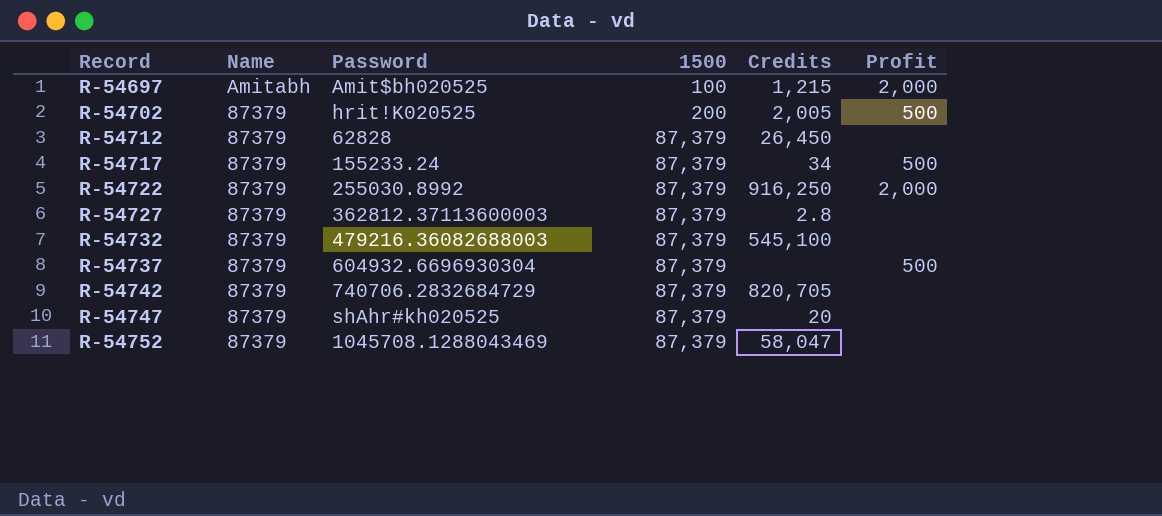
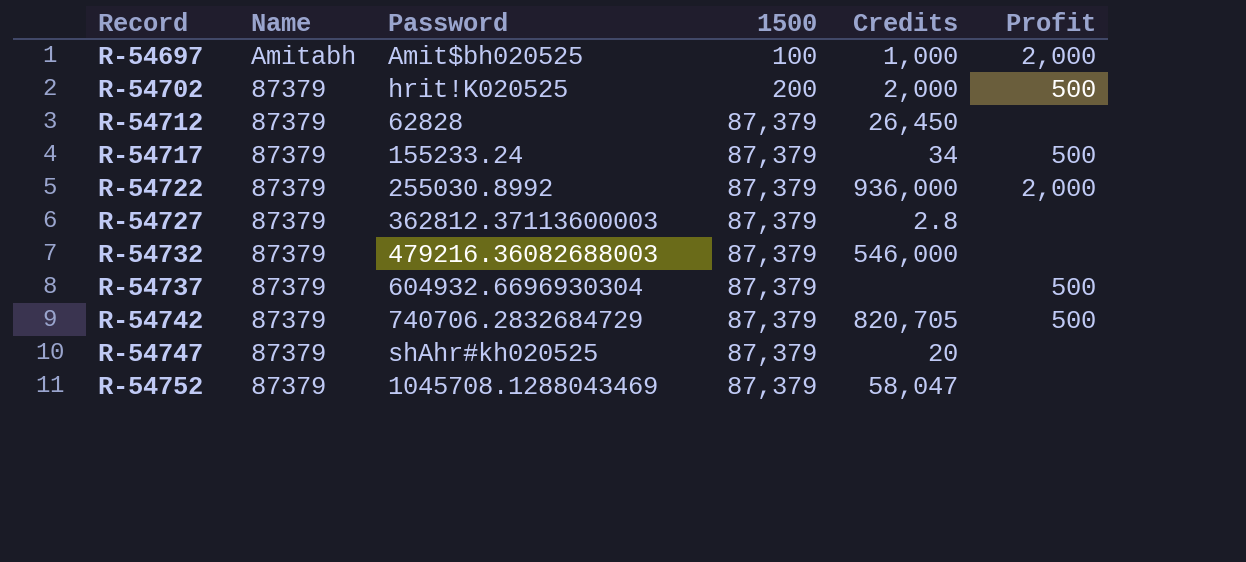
R-54697 | Credits: 1,215 -> 1,000
R-54702 | Credits: 2,005 -> 2,000
R-54722 | Credits: 916,250 -> 936,000
R-54732 | Credits: 545,100 -> 546,000
R-54742 | Profit: none -> 500

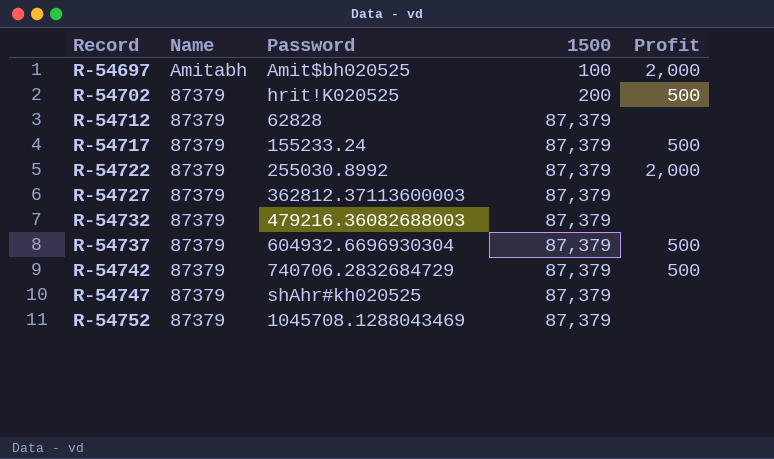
column Credits | position: 5 -> none

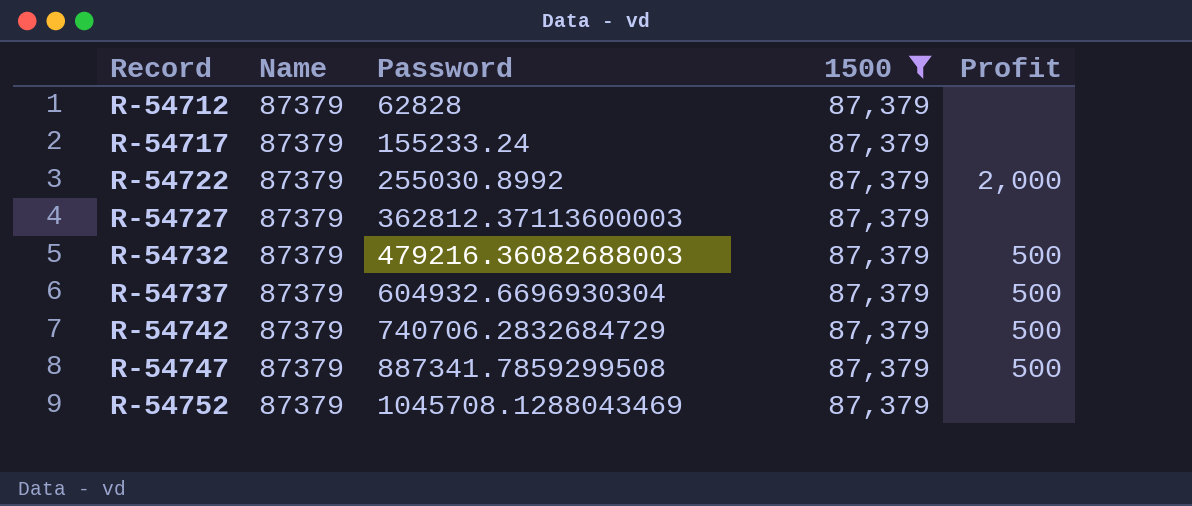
filter: none -> 1500 = 87,379
R-54717 | Profit: 500 -> none
R-54732 | Profit: none -> 500
R-54747 | Password: shAhr#kh020525 -> 887341.7859299508
R-54747 | Profit: none -> 500

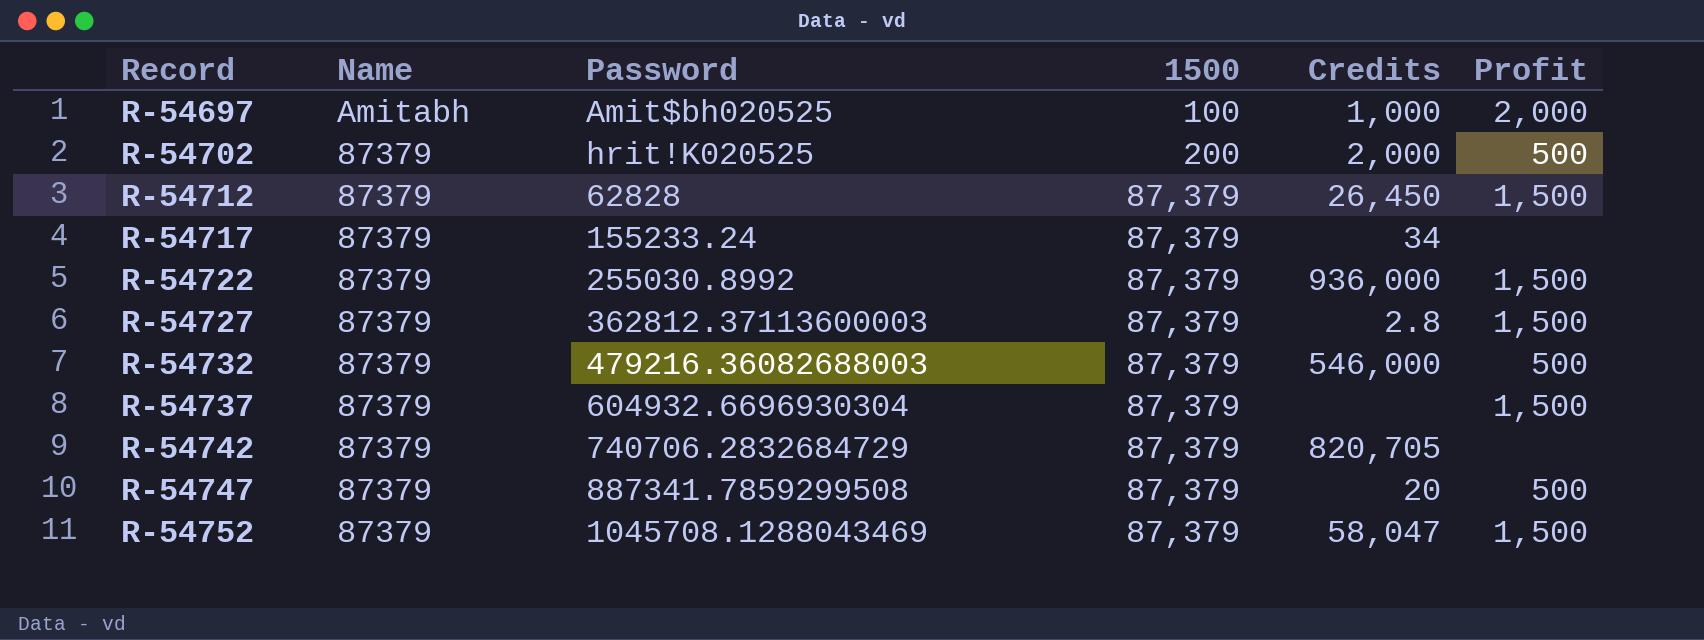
filter: 1500 = 87,379 -> none
column Credits | position: none -> 5
R-54712 | Profit: none -> 1,500
R-54722 | Profit: 2,000 -> 1,500
R-54727 | Profit: none -> 1,500
R-54737 | Profit: 500 -> 1,500
R-54742 | Profit: 500 -> none
R-54752 | Profit: none -> 1,500

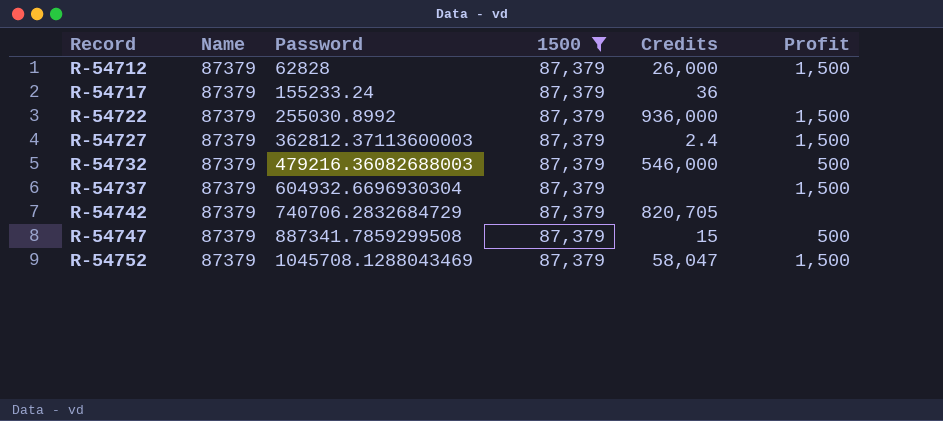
filter: none -> 1500 = 87,379
R-54712 | Credits: 26,450 -> 26,000
R-54717 | Credits: 34 -> 36
R-54727 | Credits: 2.8 -> 2.4
R-54747 | Credits: 20 -> 15

